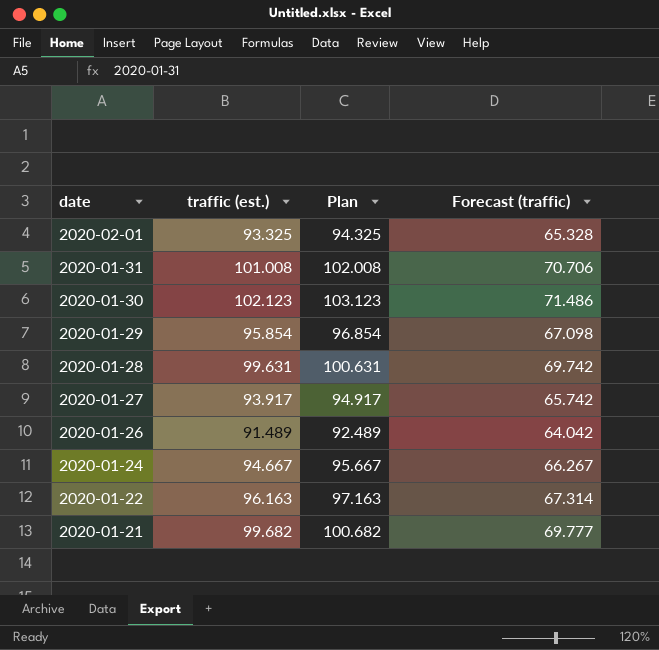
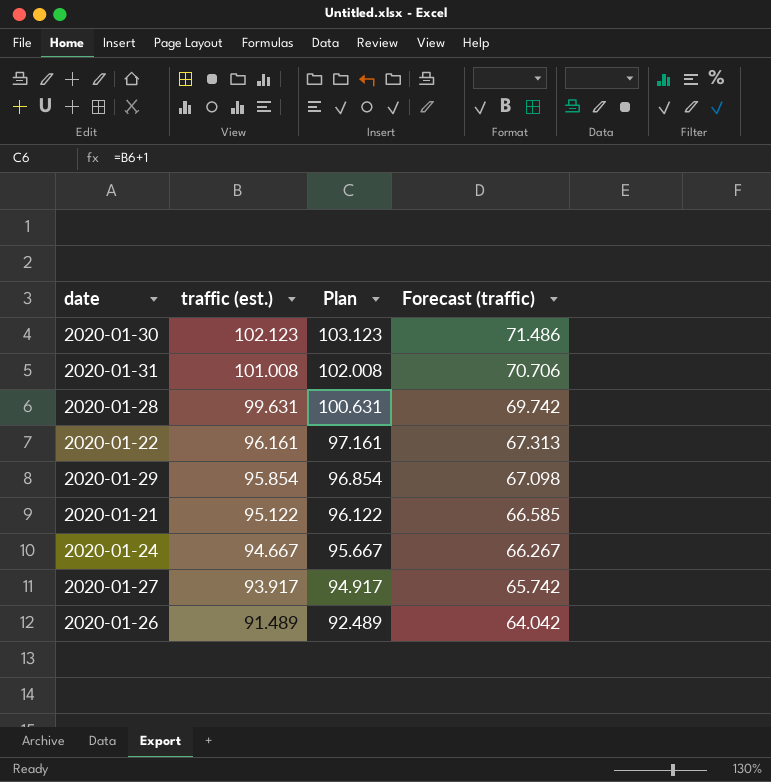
row order: date descending -> traffic (est.) descending
row 2020-02-01: 93.325 | 94.325 | 65.328 -> none
2020-01-22 | traffic (est.): 96.163 -> 96.161
2020-01-22 | Plan: 97.163 -> 97.161
2020-01-22 | Forecast (traffic): 67.314 -> 67.313
2020-01-21 | traffic (est.): 99.682 -> 95.122
2020-01-21 | Plan: 100.682 -> 96.122
2020-01-21 | Forecast (traffic): 69.777 -> 66.585

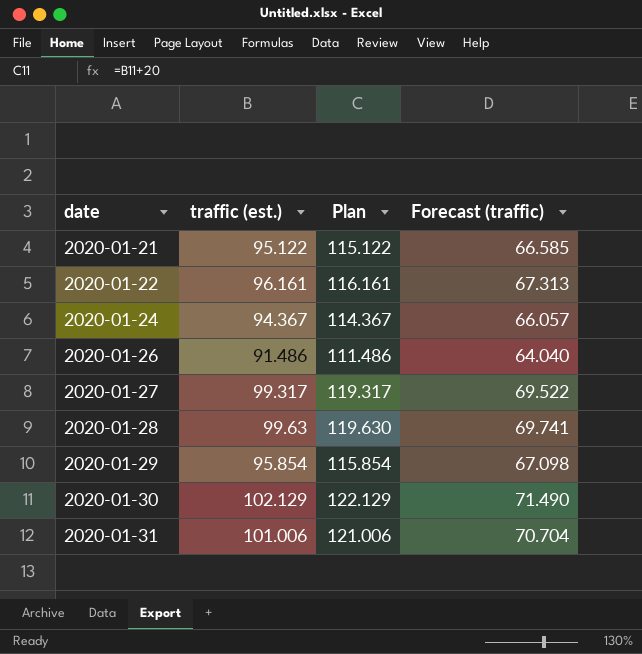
row order: traffic (est.) descending -> date ascending
column Plan | formula: [traffic (est.)] + 1 -> [traffic (est.)] + 20
2020-01-24 | traffic (est.): 94.667 -> 94.367
2020-01-24 | Forecast (traffic): 66.267 -> 66.057
2020-01-26 | traffic (est.): 91.489 -> 91.486
2020-01-26 | Forecast (traffic): 64.042 -> 64.040
2020-01-27 | traffic (est.): 93.917 -> 99.317
2020-01-27 | Forecast (traffic): 65.742 -> 69.522
2020-01-28 | traffic (est.): 99.631 -> 99.63
2020-01-28 | Forecast (traffic): 69.742 -> 69.741
2020-01-30 | traffic (est.): 102.123 -> 102.129
2020-01-30 | Forecast (traffic): 71.486 -> 71.490
2020-01-31 | traffic (est.): 101.008 -> 101.006
2020-01-31 | Forecast (traffic): 70.706 -> 70.704

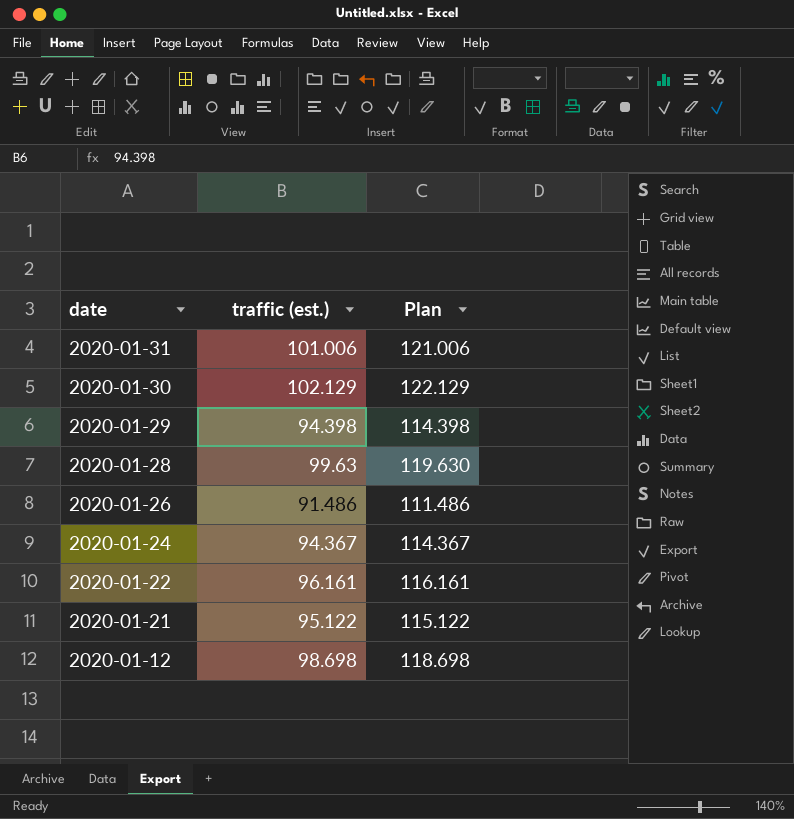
row order: date ascending -> date descending
column Forecast (traffic) | formula: [traffic (est.)] * 0.7 -> none
row 2020-01-27: 99.317 | 119.317 | 69.522 -> none
2020-01-29 | traffic (est.): 95.854 -> 94.398
2020-01-29 | Plan: 115.854 -> 114.398
row 2020-01-12: none -> 98.698 | 118.698

